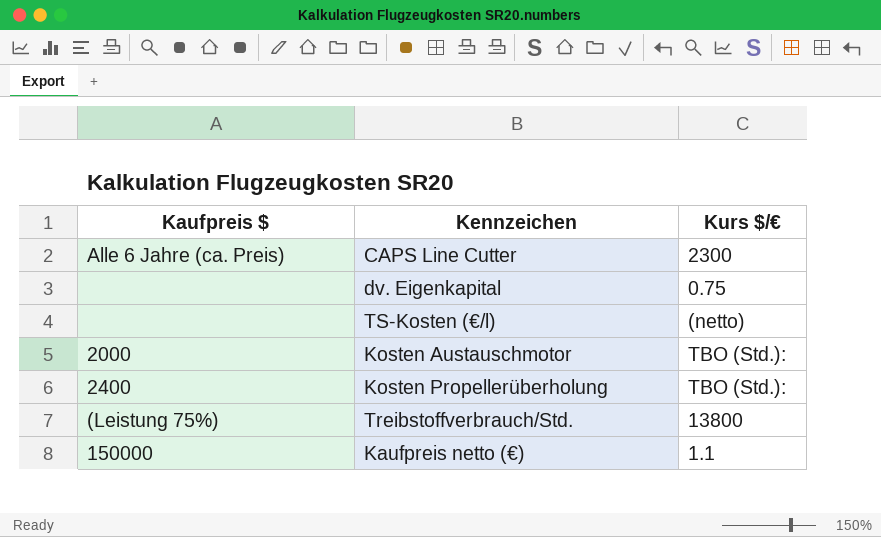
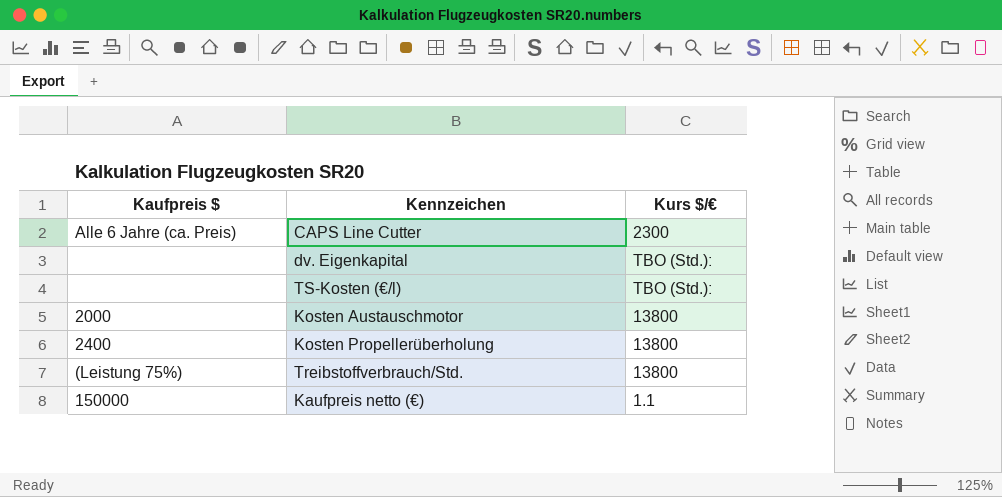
dv. Eigenkapital | Kurs $/€: 0.75 -> TBO (Std.):
TS-Kosten (€/l) | Kurs $/€: (netto) -> TBO (Std.):
Kosten Austauschmotor | Kurs $/€: TBO (Std.): -> 13800
Kosten Propellerüberholung | Kurs $/€: TBO (Std.): -> 13800

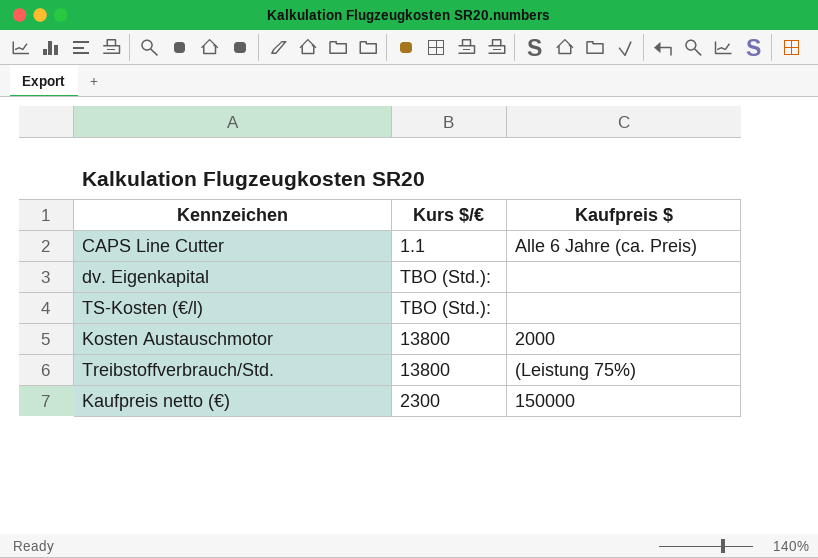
column Kaufpreis $ | position: 1 -> 3
row Kosten Propellerüberholung: 2400 | 13800 -> none
CAPS Line Cutter | Kurs $/€: 2300 -> 1.1
Kaufpreis netto (€) | Kurs $/€: 1.1 -> 2300

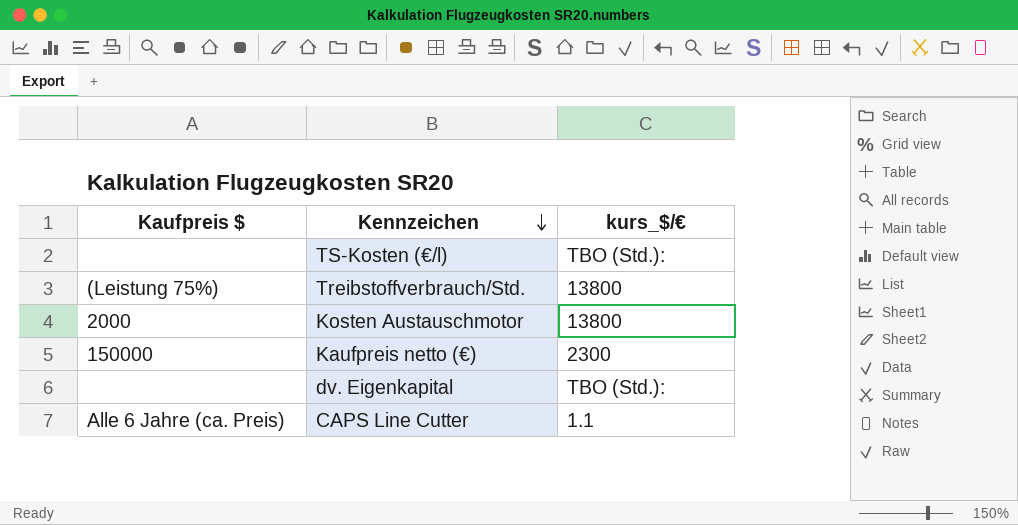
row order: none -> Kennzeichen descending
column Kaufpreis $ | position: 3 -> 1
column name: Kurs $/€ -> kurs_$/€

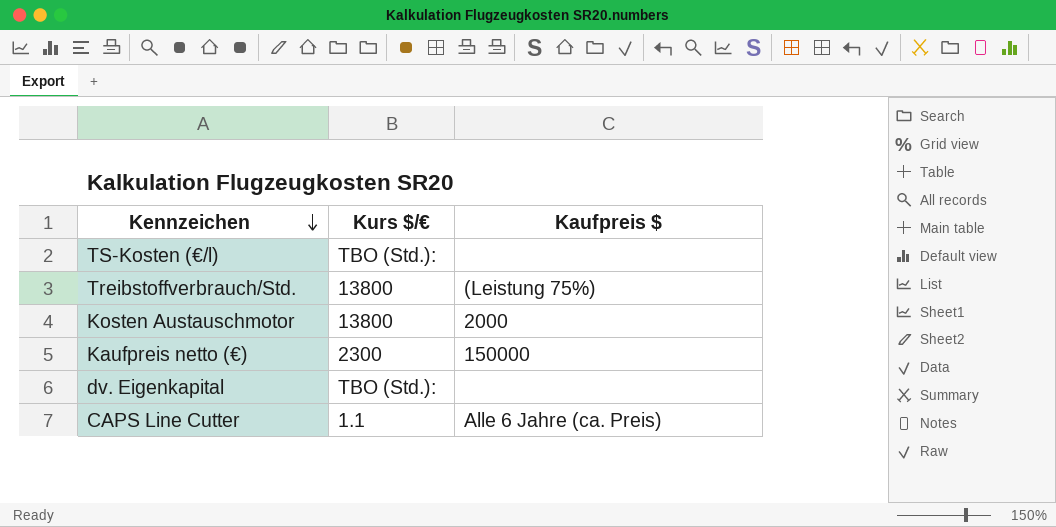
column name: kurs_$/€ -> Kurs $/€
column Kaufpreis $ | position: 1 -> 3

